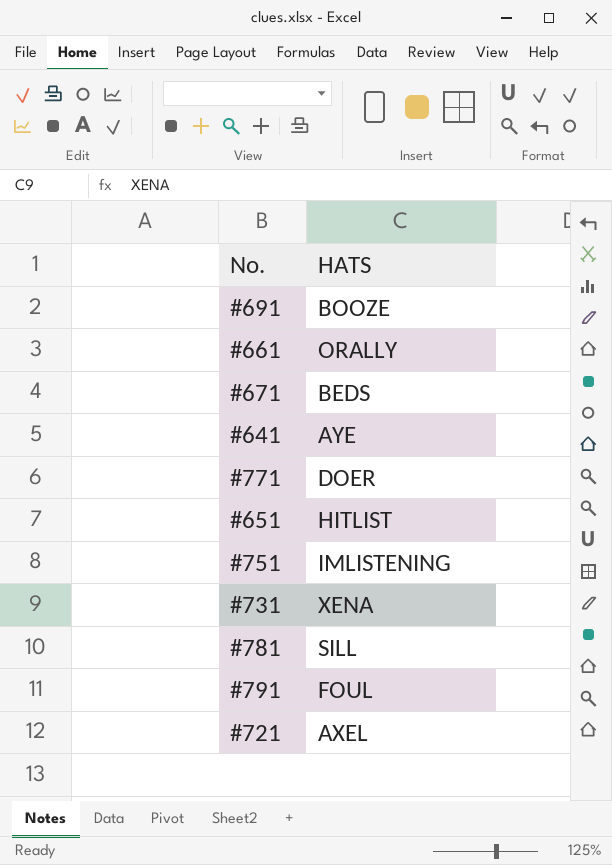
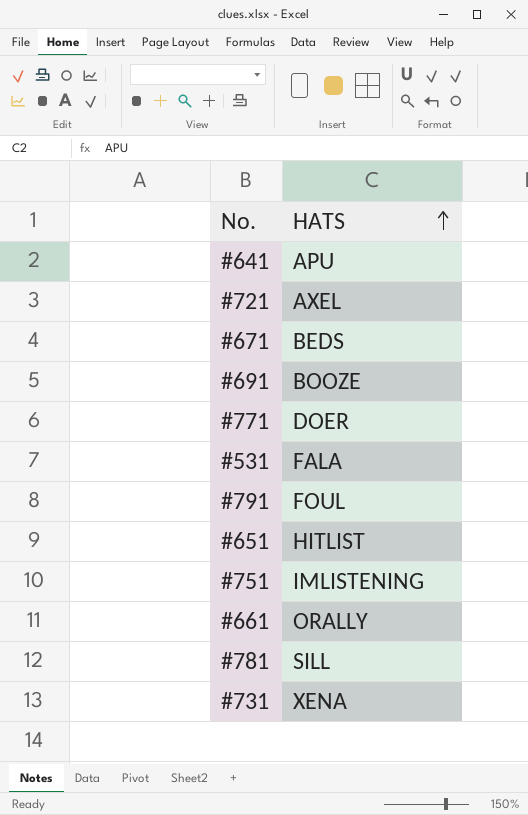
row order: none -> HATS ascending
#641 | HATS: AYE -> APU
row #531: none -> FALA

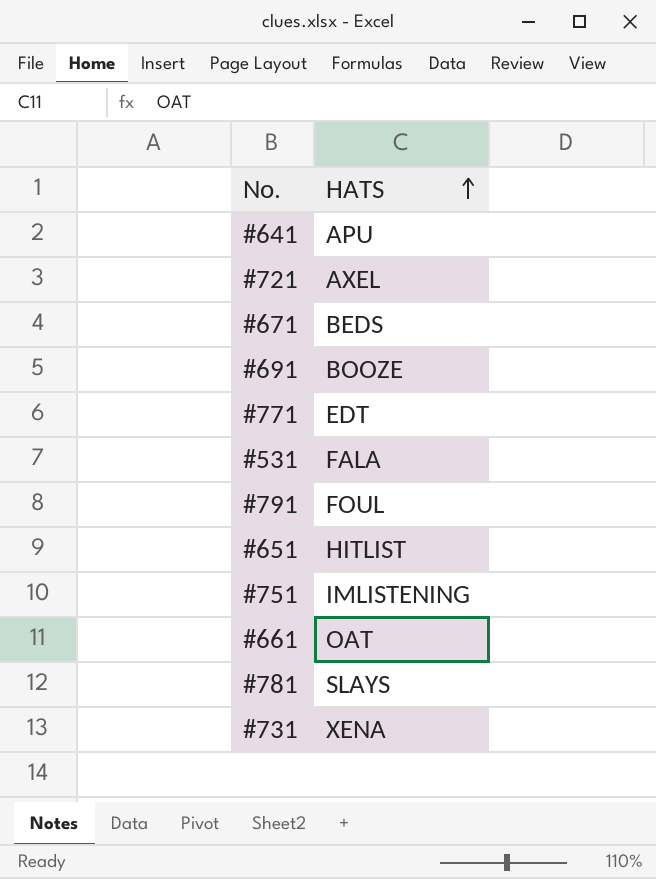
#771 | HATS: DOER -> EDT
#661 | HATS: ORALLY -> OAT
#781 | HATS: SILL -> SLAYS

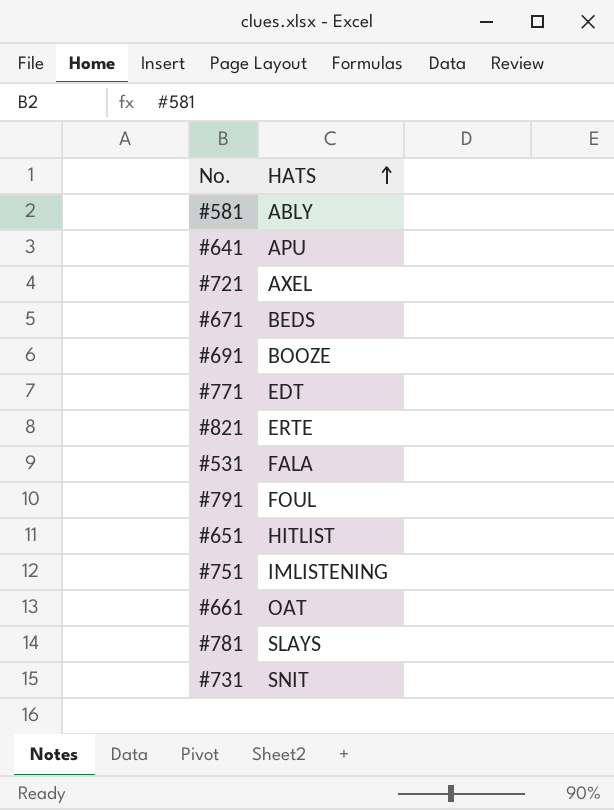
row #581: none -> ABLY
row #821: none -> ERTE
#731 | HATS: XENA -> SNIT

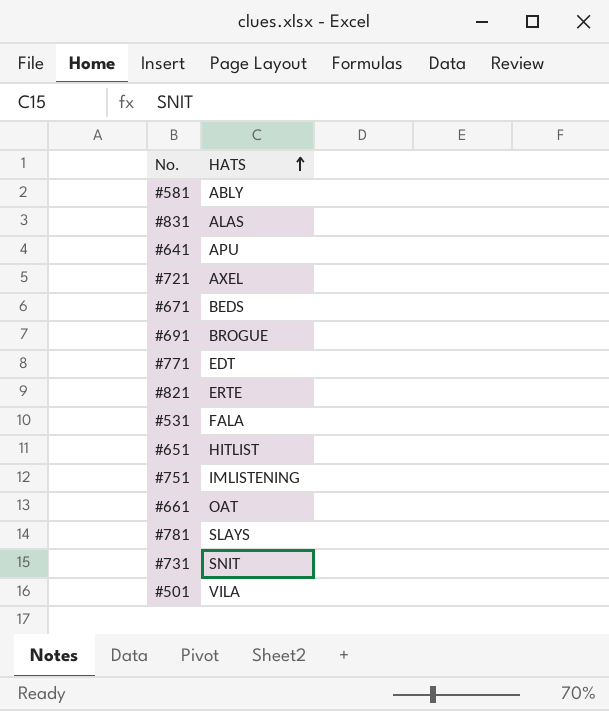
row #791: FOUL -> none
row #831: none -> ALAS
#691 | HATS: BOOZE -> BROGUE
row #501: none -> VILA

